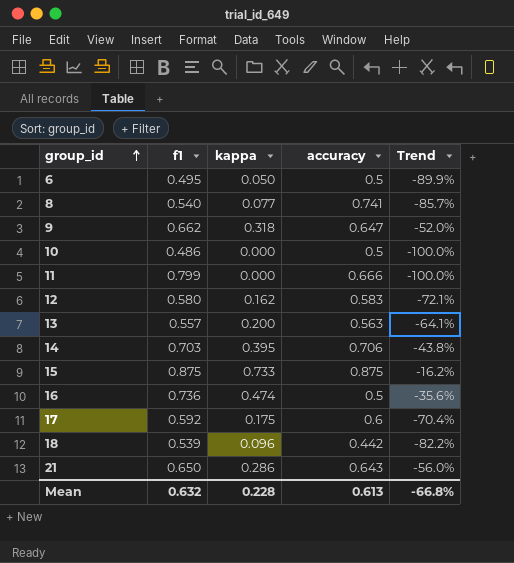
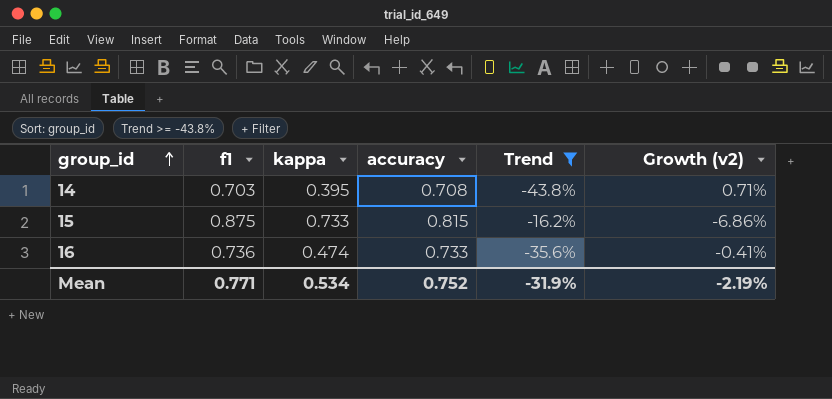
filter: none -> Trend >= -43.8%
column Growth (v2) | formula: none -> ([accuracy] - [f1]) / [f1]
14 | accuracy: 0.706 -> 0.708
15 | accuracy: 0.875 -> 0.815
16 | accuracy: 0.5 -> 0.733
Mean | f1: 0.632 -> 0.771
Mean | kappa: 0.228 -> 0.534
Mean | accuracy: 0.613 -> 0.752
Mean | Trend: -66.8% -> -31.9%

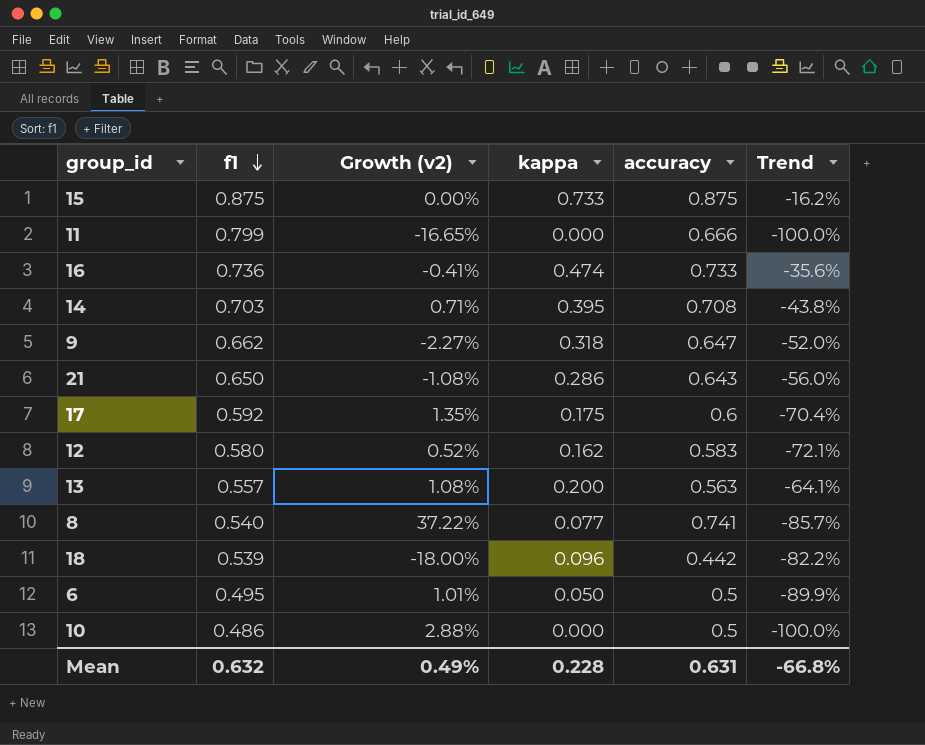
filter: Trend >= -43.8% -> none
row order: group_id ascending -> f1 descending
column Growth (v2) | position: 6 -> 3
15 | Growth (v2): -6.86% -> 0.00%
15 | accuracy: 0.815 -> 0.875
Mean | f1: 0.771 -> 0.632
Mean | Growth (v2): -2.19% -> 0.49%
Mean | kappa: 0.534 -> 0.228
Mean | accuracy: 0.752 -> 0.631
Mean | Trend: -31.9% -> -66.8%

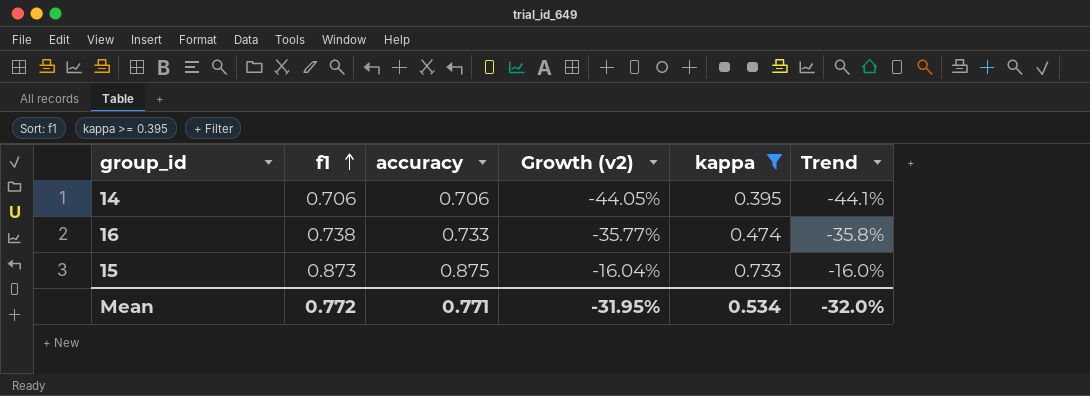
filter: none -> kappa >= 0.395
row order: f1 descending -> f1 ascending
column accuracy | position: 5 -> 3
column Growth (v2) | formula: ([accuracy] - [f1]) / [f1] -> ([kappa] - [f1]) / [f1]
14 | f1: 0.703 -> 0.706
14 | accuracy: 0.708 -> 0.706
14 | Trend: -43.8% -> -44.1%
16 | f1: 0.736 -> 0.738
16 | Trend: -35.6% -> -35.8%
15 | f1: 0.875 -> 0.873
15 | Trend: -16.2% -> -16.0%
Mean | f1: 0.632 -> 0.772
Mean | accuracy: 0.631 -> 0.771
Mean | Growth (v2): 0.49% -> -31.95%
Mean | kappa: 0.228 -> 0.534
Mean | Trend: -66.8% -> -32.0%

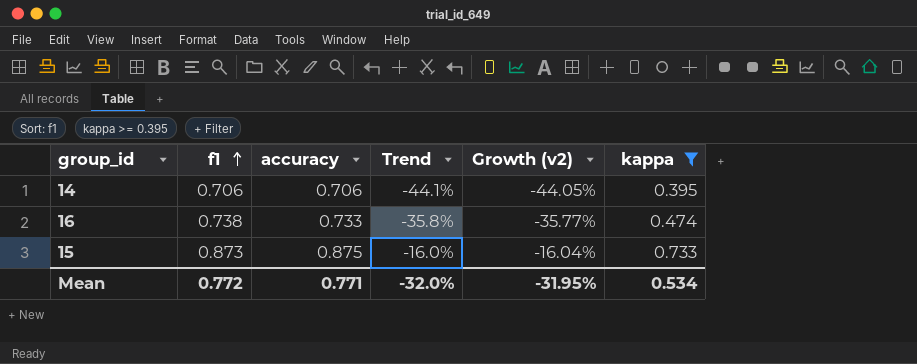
column Trend | position: 6 -> 4

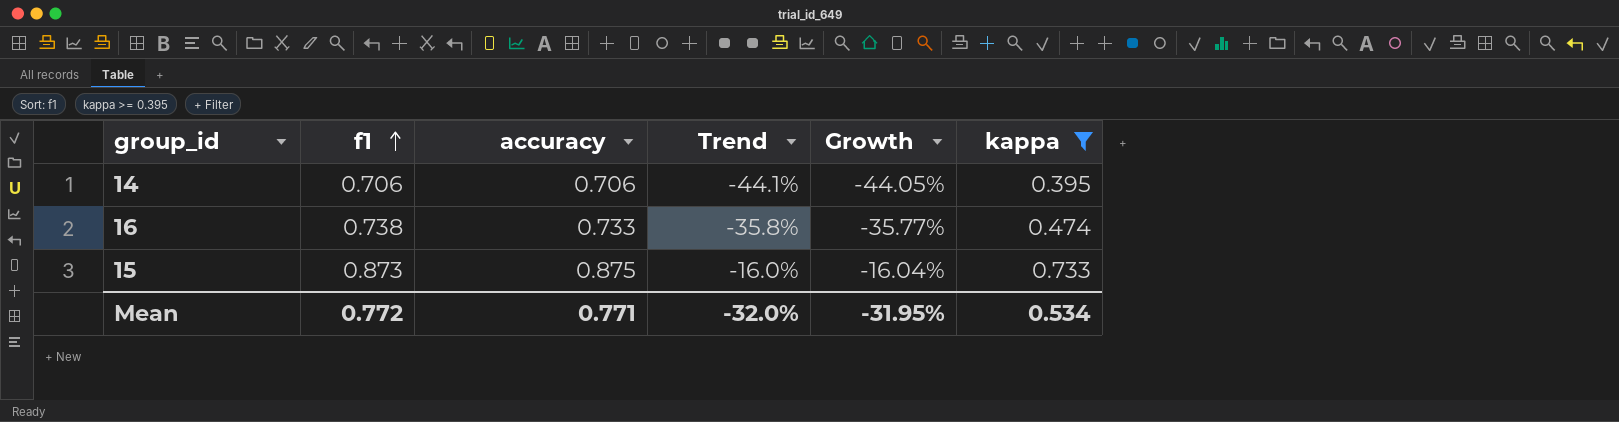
column name: Growth (v2) -> Growth

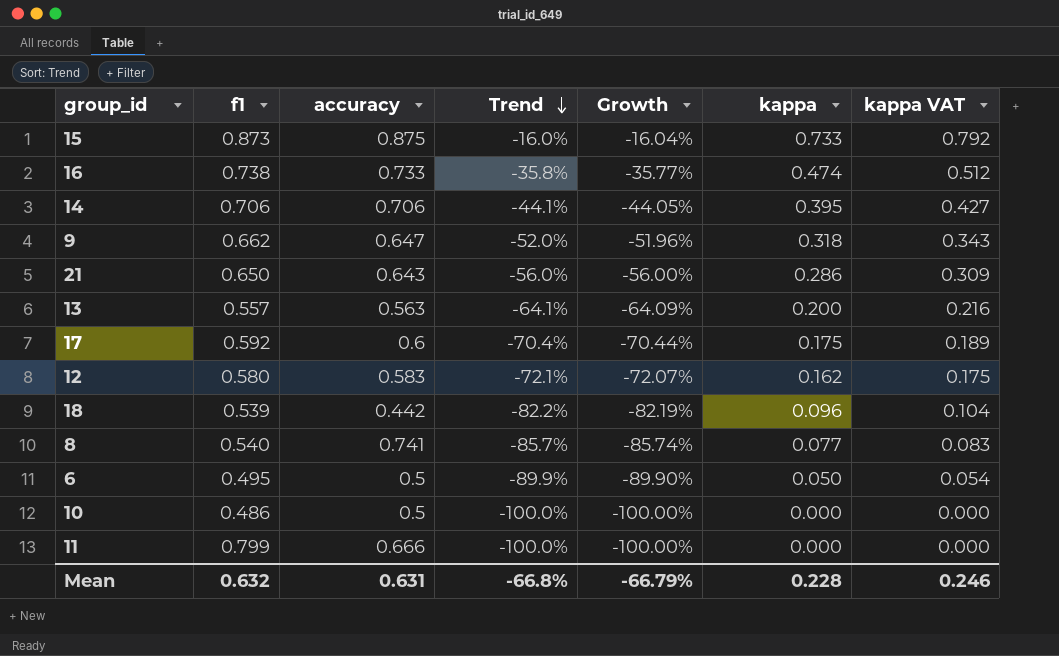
filter: kappa >= 0.395 -> none
row order: f1 ascending -> Trend descending
column kappa VAT | formula: none -> [kappa] * 1.08
Mean | f1: 0.772 -> 0.632
Mean | accuracy: 0.771 -> 0.631
Mean | Trend: -32.0% -> -66.8%
Mean | Growth: -31.95% -> -66.79%
Mean | kappa: 0.534 -> 0.228

